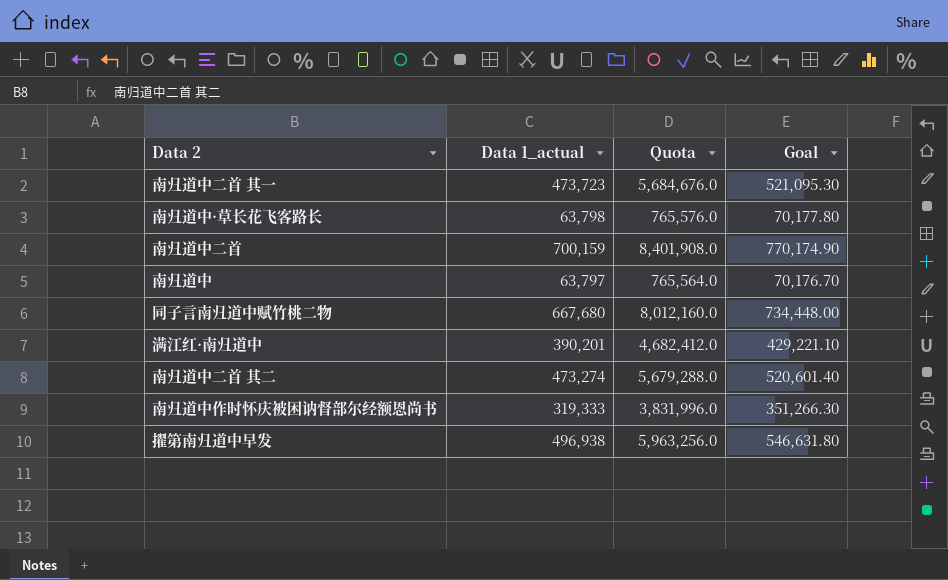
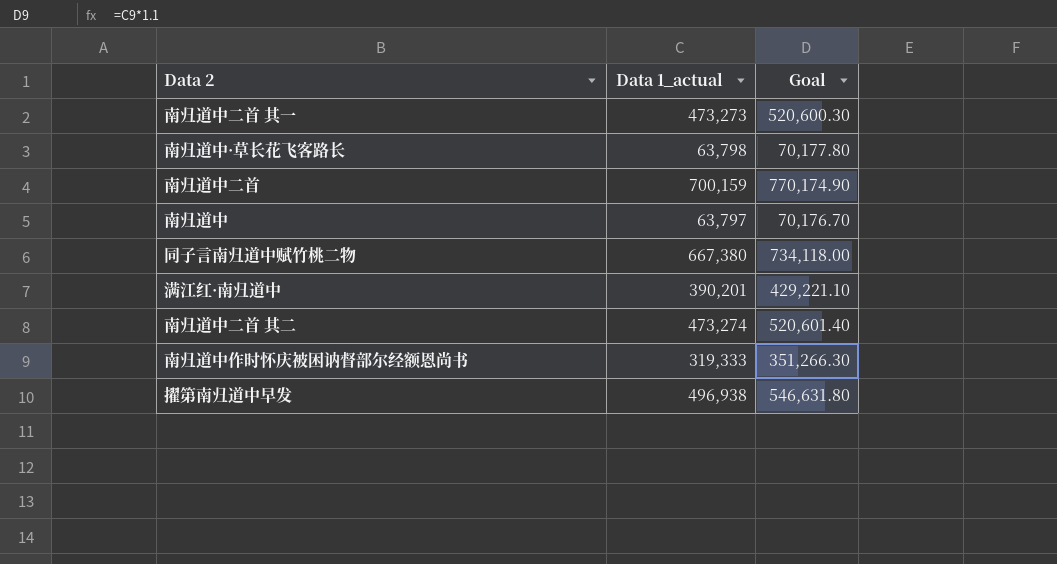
column Quota | formula: [Data 1_actual] * 12 -> none
南归道中二首 其一 | Data 1_actual: 473,723 -> 473,273
南归道中二首 其一 | Goal: 521,095.30 -> 520,600.30
同子言南归道中赋竹桃二物 | Data 1_actual: 667,680 -> 667,380
同子言南归道中赋竹桃二物 | Goal: 734,448.00 -> 734,118.00

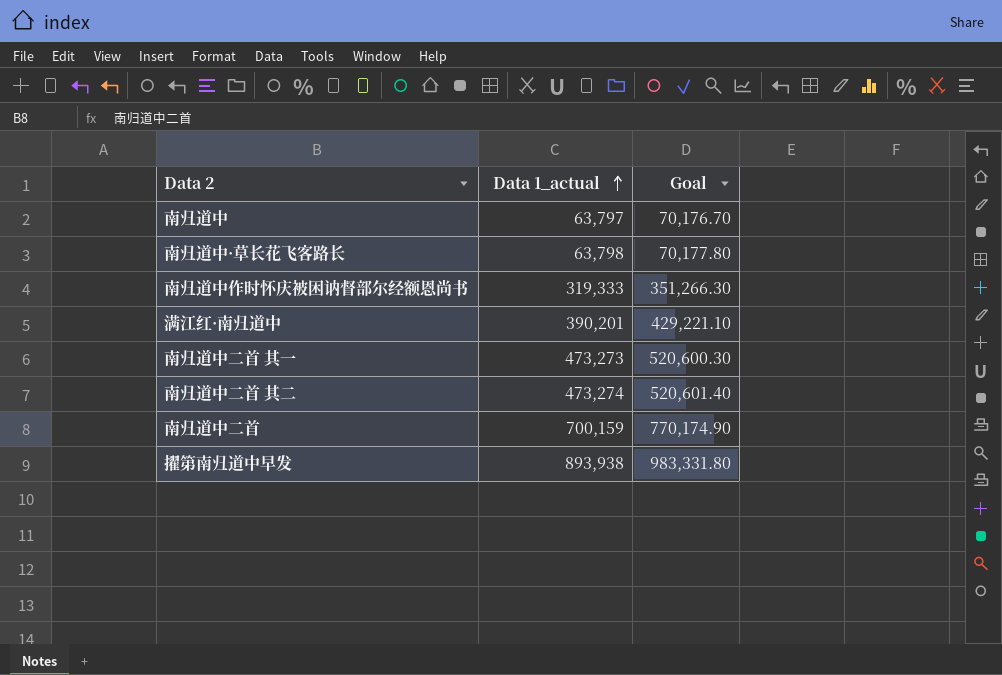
row order: none -> Data 1_actual ascending
row 同子言南归道中赋竹桃二物: 667,380 | 734,118.00 -> none
擢第南归道中早发 | Data 1_actual: 496,938 -> 893,938
擢第南归道中早发 | Goal: 546,631.80 -> 983,331.80

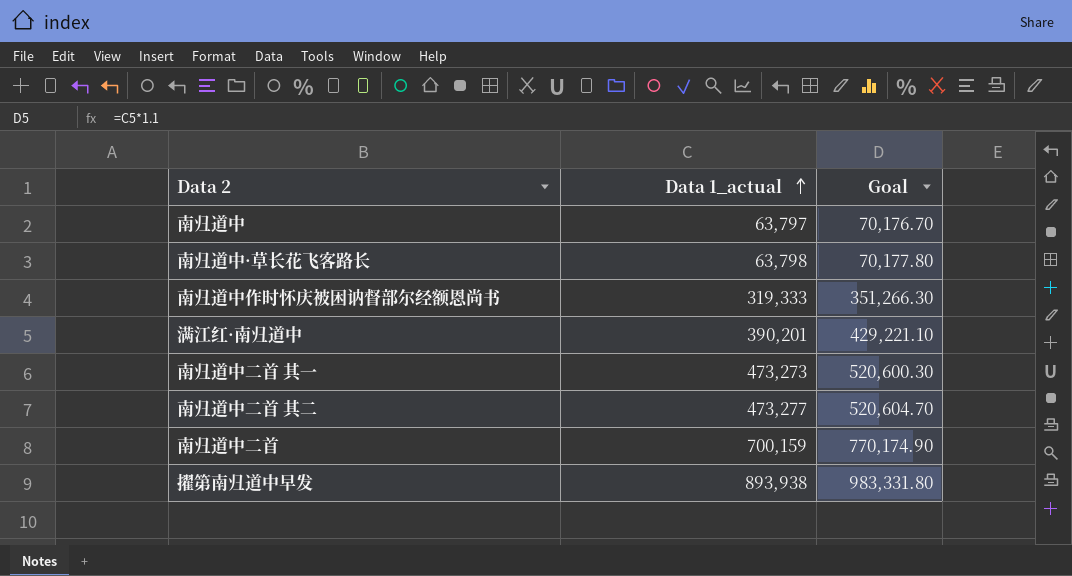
南归道中二首 其二 | Data 1_actual: 473,274 -> 473,277
南归道中二首 其二 | Goal: 520,601.40 -> 520,604.70

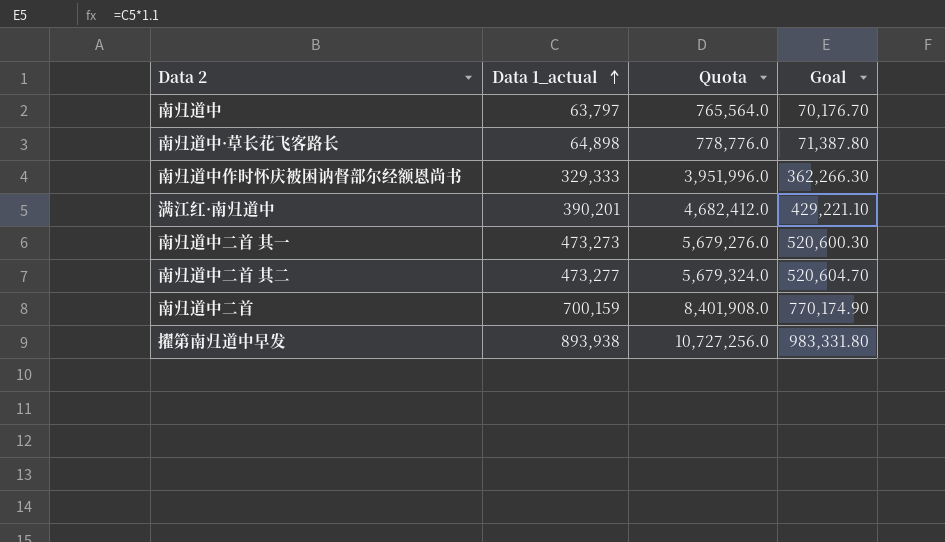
column Quota | formula: none -> [Data 1_actual] * 12
南归道中·草长花飞客路长 | Data 1_actual: 63,798 -> 64,898
南归道中·草长花飞客路长 | Goal: 70,177.80 -> 71,387.80
南归道中作时怀庆被困讷督部尔经额恩尚书 | Data 1_actual: 319,333 -> 329,333
南归道中作时怀庆被困讷督部尔经额恩尚书 | Goal: 351,266.30 -> 362,266.30

